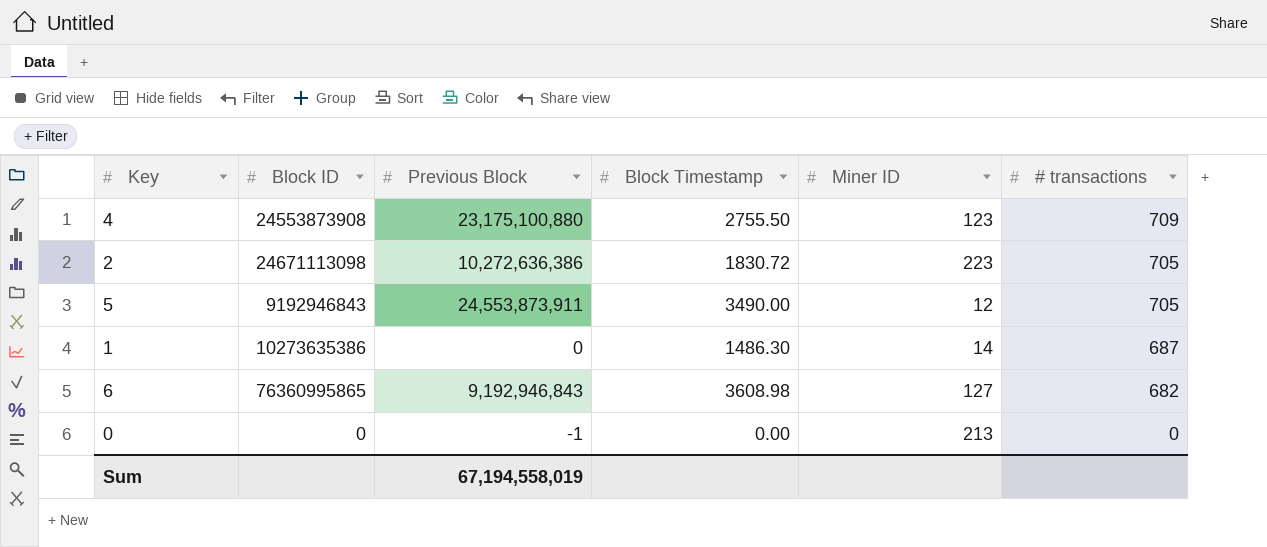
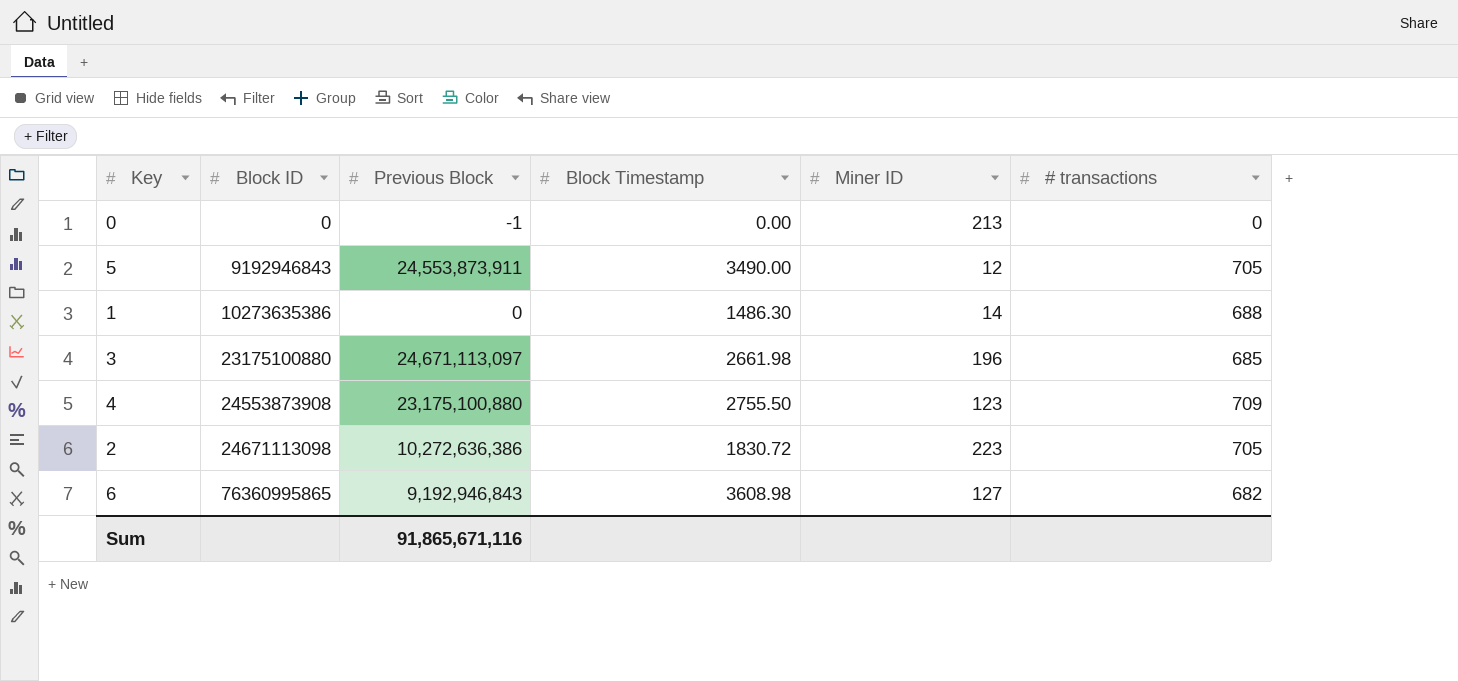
row order: # transactions descending -> Block ID ascending
1 | # transactions: 687 -> 688
row 3: none -> 23175100880 | 24,671,113,097 | 2661.98 | 196 | 685
Sum | Previous Block: 67,194,558,019 -> 91,865,671,116

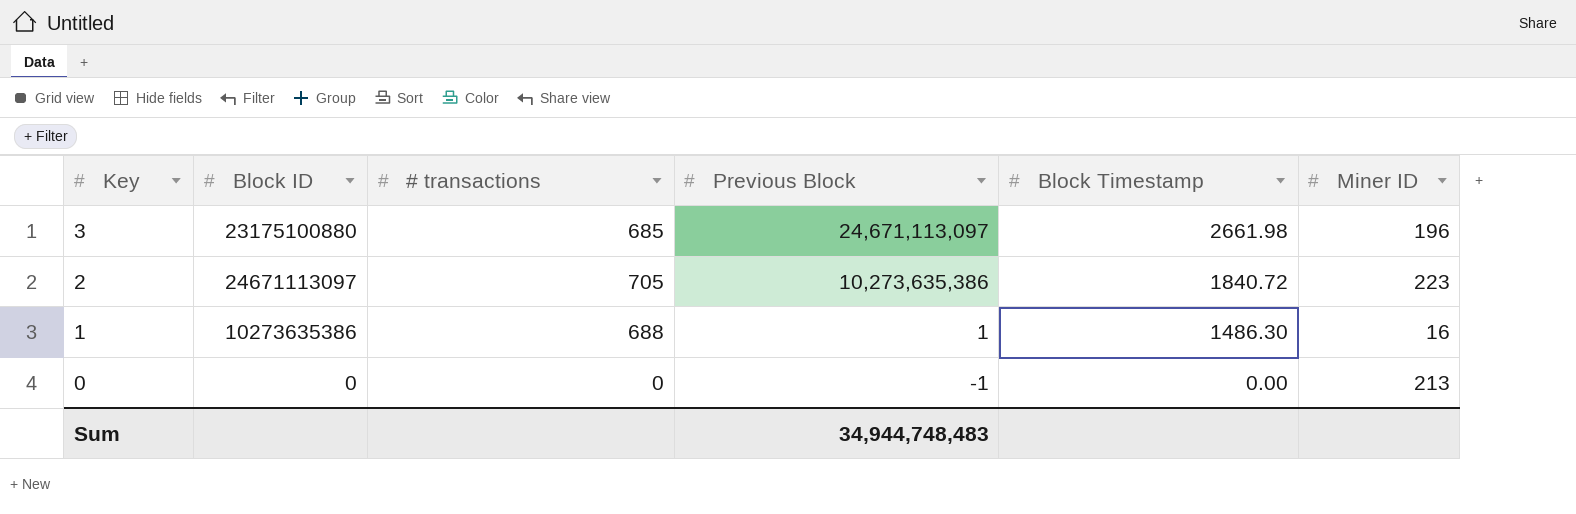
row order: Block ID ascending -> Key descending
column # transactions | position: 6 -> 3
row 5: 9192946843 | 24,553,873,911 | 3490.00 | 12 | 705 -> none
row 4: 24553873908 | 23,175,100,880 | 2755.50 | 123 | 709 -> none
row 6: 76360995865 | 9,192,946,843 | 3608.98 | 127 | 682 -> none
2 | Block ID: 24671113098 -> 24671113097
2 | Previous Block: 10,272,636,386 -> 10,273,635,386
2 | Block Timestamp: 1830.72 -> 1840.72
1 | Previous Block: 0 -> 1
1 | Miner ID: 14 -> 16
Sum | Previous Block: 91,865,671,116 -> 34,944,748,483

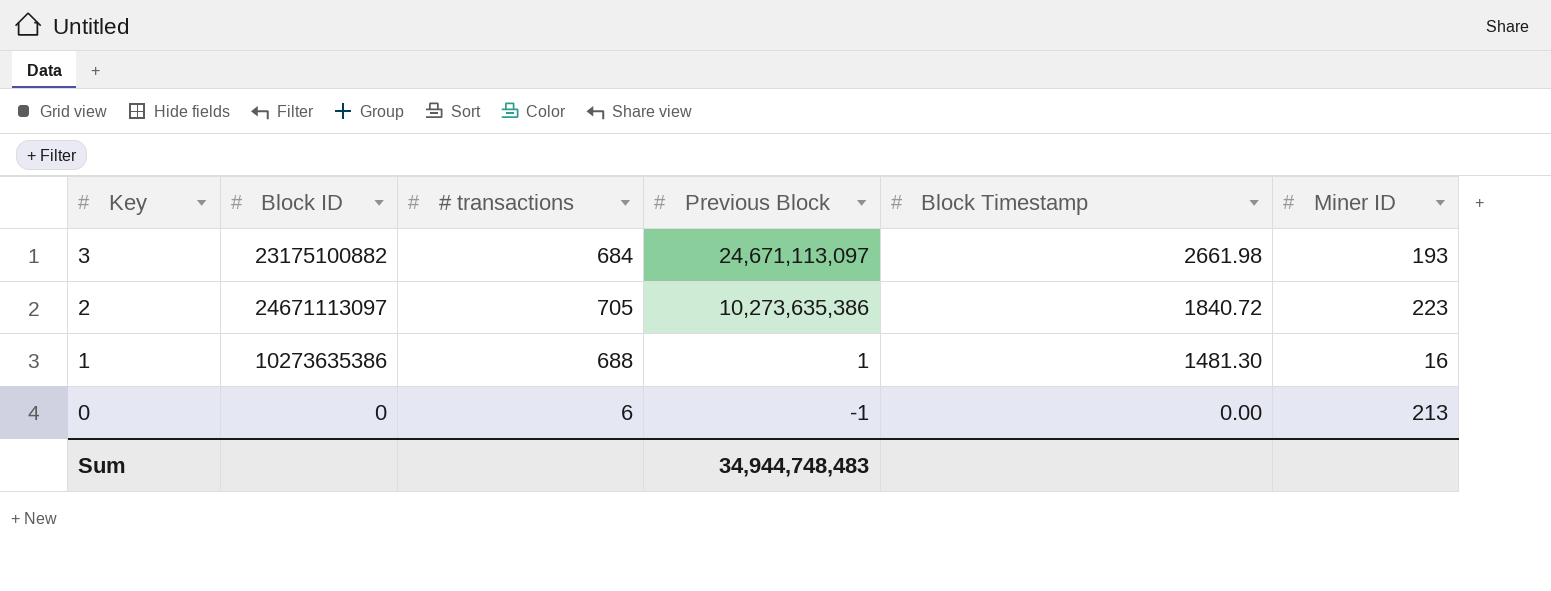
3 | Block ID: 23175100880 -> 23175100882
3 | # transactions: 685 -> 684
3 | Miner ID: 196 -> 193
1 | Block Timestamp: 1486.30 -> 1481.30
0 | # transactions: 0 -> 6

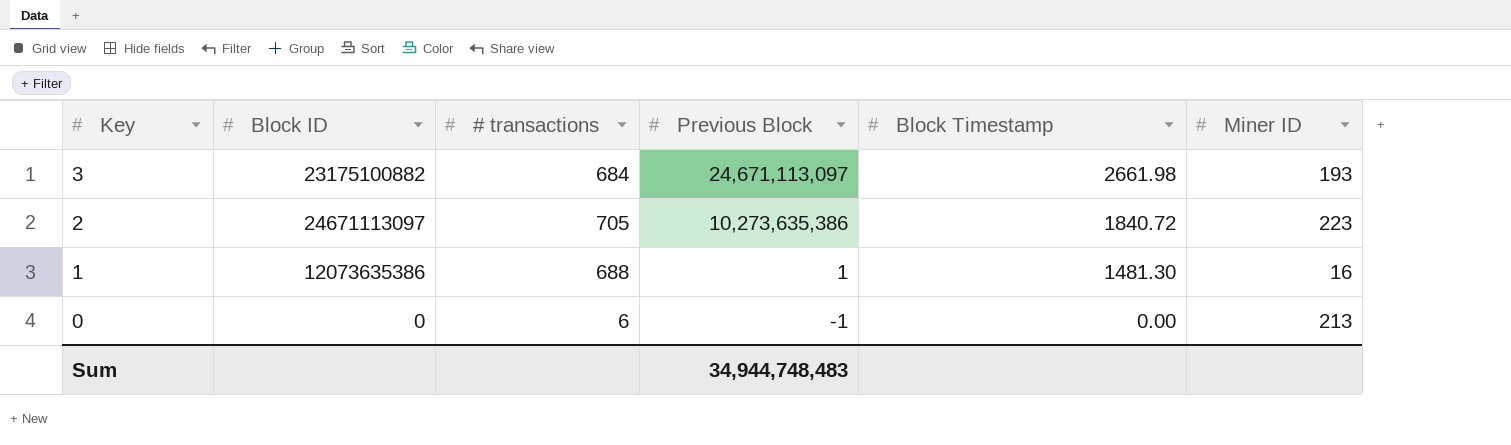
1 | Block ID: 10273635386 -> 12073635386

